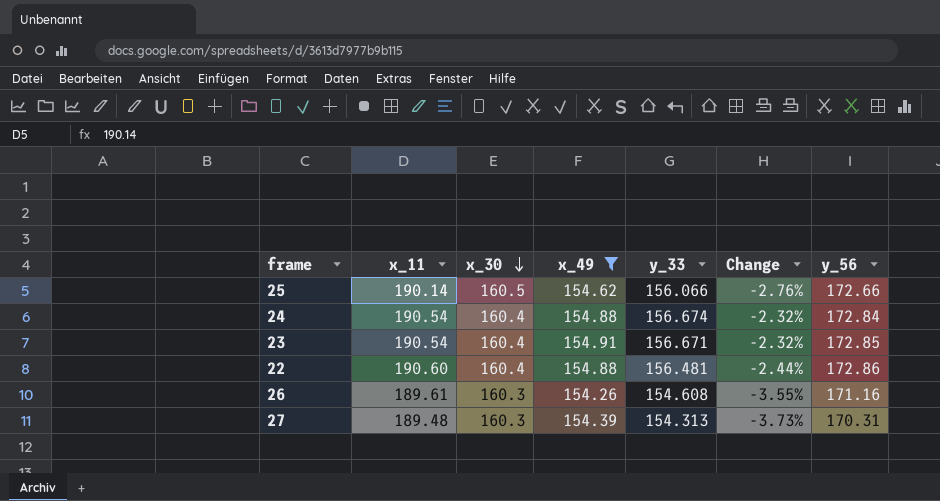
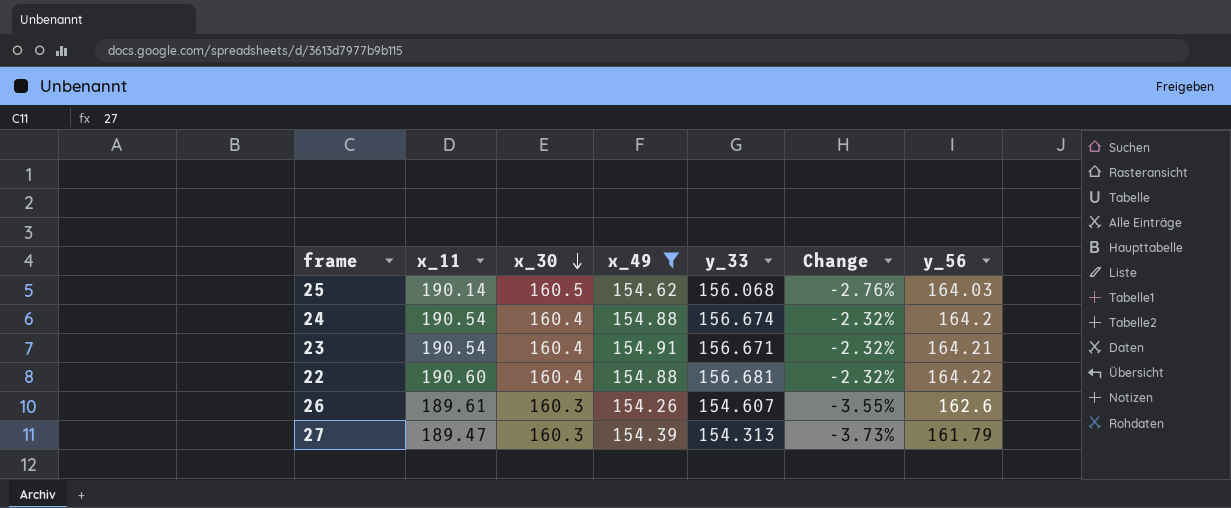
25 | y_33: 156.066 -> 156.068
25 | y_56: 172.66 -> 164.03
24 | y_56: 172.84 -> 164.2
23 | y_56: 172.85 -> 164.21
22 | y_33: 156.481 -> 156.681
22 | Change: -2.44% -> -2.32%
22 | y_56: 172.86 -> 164.22
26 | y_33: 154.608 -> 154.607
26 | y_56: 171.16 -> 162.6
27 | x_11: 189.48 -> 189.47
27 | y_56: 170.31 -> 161.79

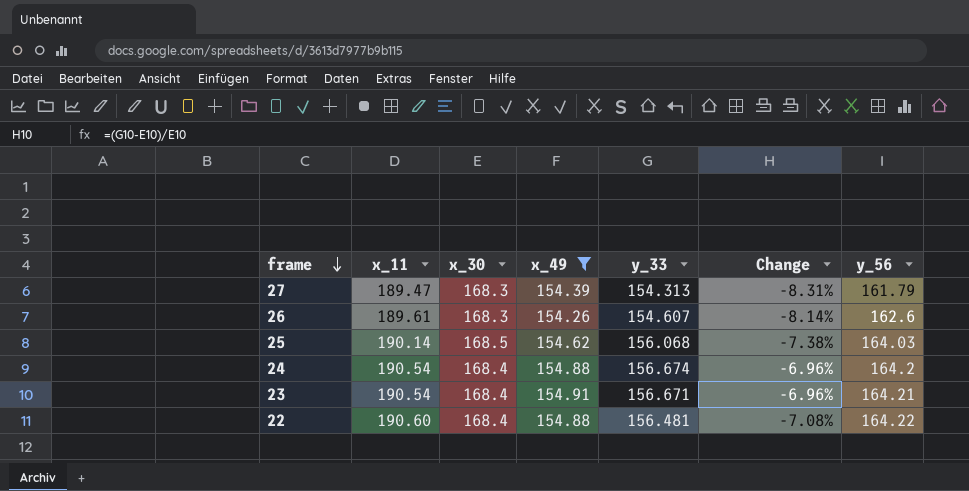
row order: x_30 descending -> frame descending
27 | x_30: 160.3 -> 168.3
27 | Change: -3.73% -> -8.31%
26 | x_30: 160.3 -> 168.3
26 | Change: -3.55% -> -8.14%
25 | x_30: 160.5 -> 168.5
25 | Change: -2.76% -> -7.38%
24 | x_30: 160.4 -> 168.4
24 | Change: -2.32% -> -6.96%
23 | x_30: 160.4 -> 168.4
23 | Change: -2.32% -> -6.96%
22 | x_30: 160.4 -> 168.4
22 | y_33: 156.681 -> 156.481
22 | Change: -2.32% -> -7.08%

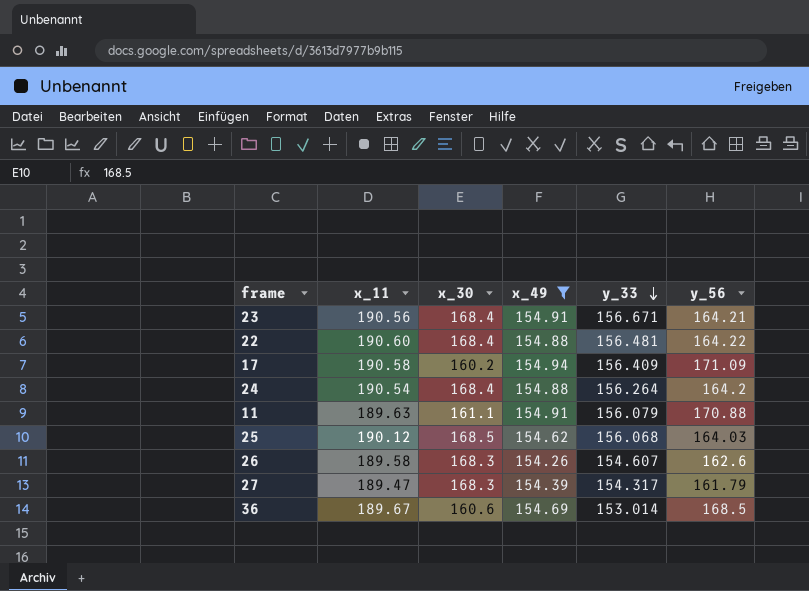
row order: frame descending -> y_33 descending
column Change | formula: ([y_33] - [x_30]) / [x_30] -> none
23 | x_11: 190.54 -> 190.56
row 17: none -> 190.58 | 160.2 | 154.94 | 156.409 | 171.09
24 | y_33: 156.674 -> 156.264
row 11: none -> 189.63 | 161.1 | 154.91 | 156.079 | 170.88
25 | x_11: 190.14 -> 190.12
26 | x_11: 189.61 -> 189.58
27 | y_33: 154.313 -> 154.317
row 36: none -> 189.67 | 160.6 | 154.69 | 153.014 | 168.5

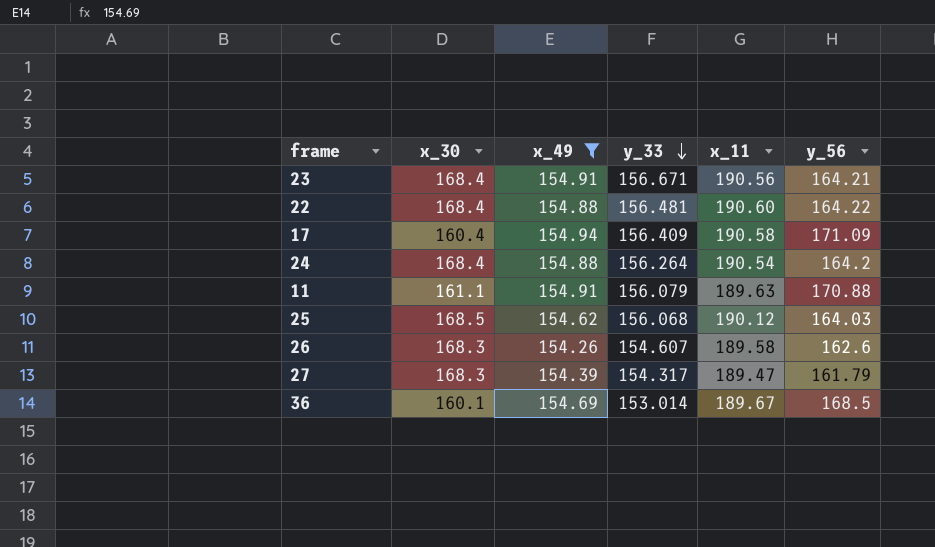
column x_11 | position: 2 -> 5
17 | x_30: 160.2 -> 160.4
36 | x_30: 160.6 -> 160.1

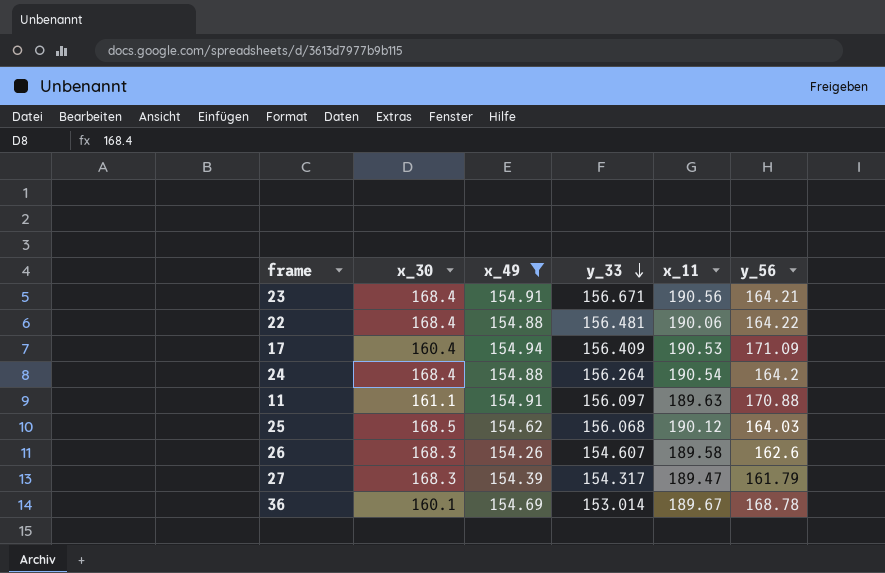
22 | x_11: 190.60 -> 190.06
17 | x_11: 190.58 -> 190.53
11 | y_33: 156.079 -> 156.097
36 | y_56: 168.5 -> 168.78

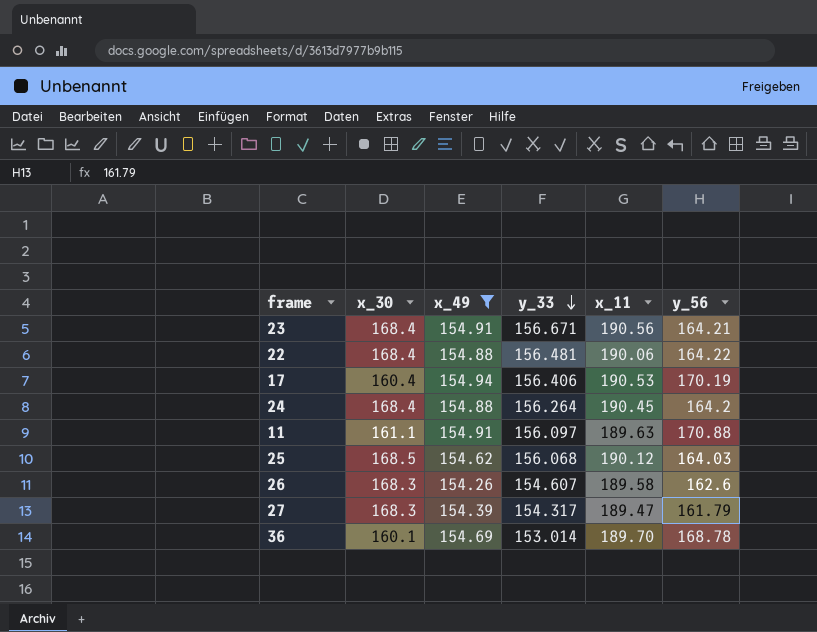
17 | y_33: 156.409 -> 156.406
17 | y_56: 171.09 -> 170.19
24 | x_11: 190.54 -> 190.45
36 | x_11: 189.67 -> 189.70

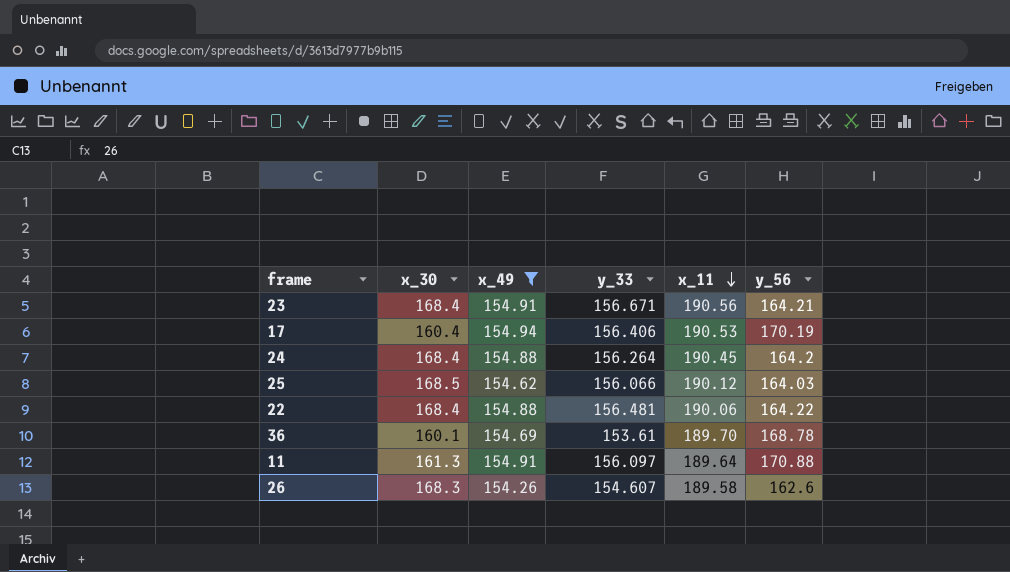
row order: y_33 descending -> x_11 descending
row 27: 168.3 | 154.39 | 154.317 | 189.47 | 161.79 -> none
25 | y_33: 156.068 -> 156.066
36 | y_33: 153.014 -> 153.61
11 | x_30: 161.1 -> 161.3
11 | x_11: 189.63 -> 189.64

